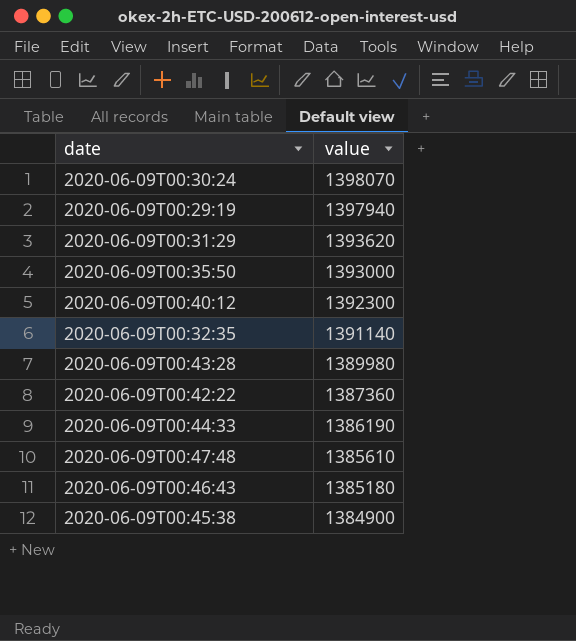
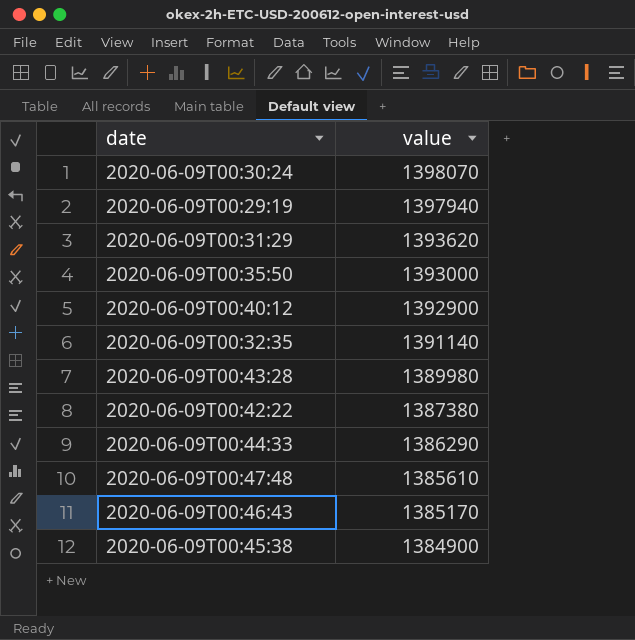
2020-06-09T00:40:12 | value: 1392300 -> 1392900
2020-06-09T00:42:22 | value: 1387360 -> 1387380
2020-06-09T00:44:33 | value: 1386190 -> 1386290
2020-06-09T00:46:43 | value: 1385180 -> 1385170

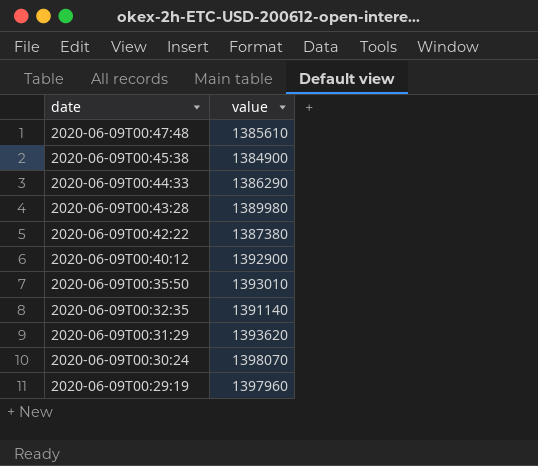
row order: value descending -> date descending
row 2020-06-09T00:46:43: 1385170 -> none
2020-06-09T00:35:50 | value: 1393000 -> 1393010
2020-06-09T00:29:19 | value: 1397940 -> 1397960

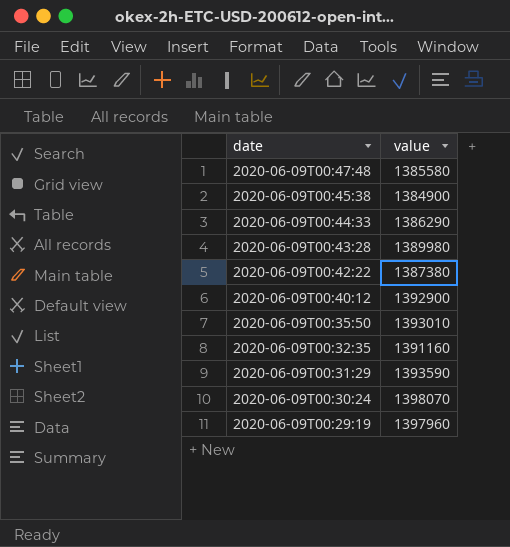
2020-06-09T00:47:48 | value: 1385610 -> 1385580
2020-06-09T00:32:35 | value: 1391140 -> 1391160
2020-06-09T00:31:29 | value: 1393620 -> 1393590

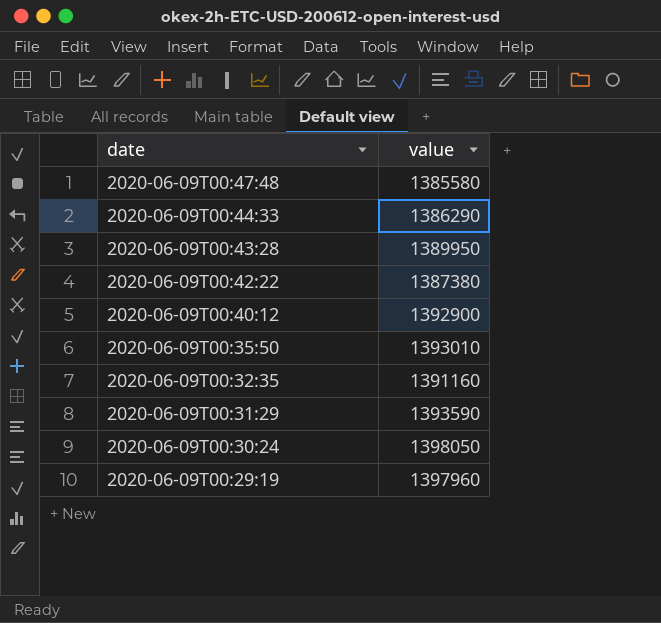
row 2020-06-09T00:45:38: 1384900 -> none
2020-06-09T00:43:28 | value: 1389980 -> 1389950
2020-06-09T00:30:24 | value: 1398070 -> 1398050

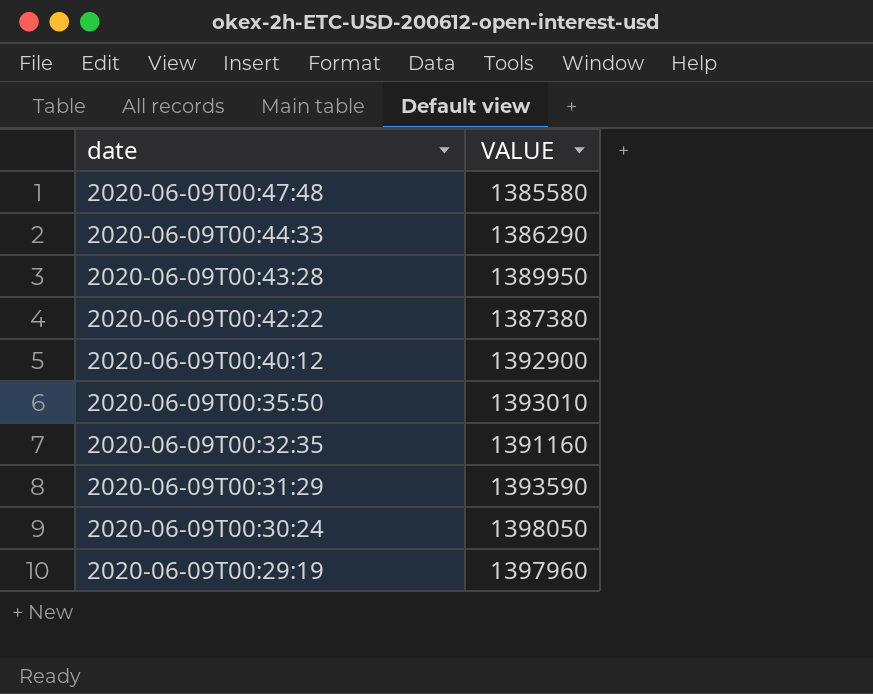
column name: value -> VALUE

